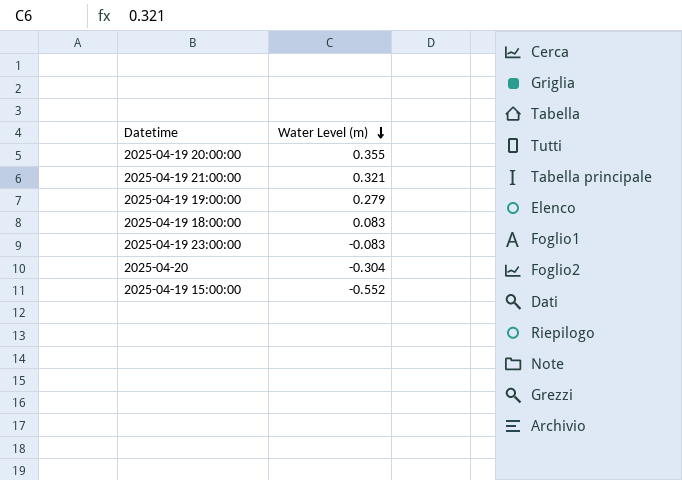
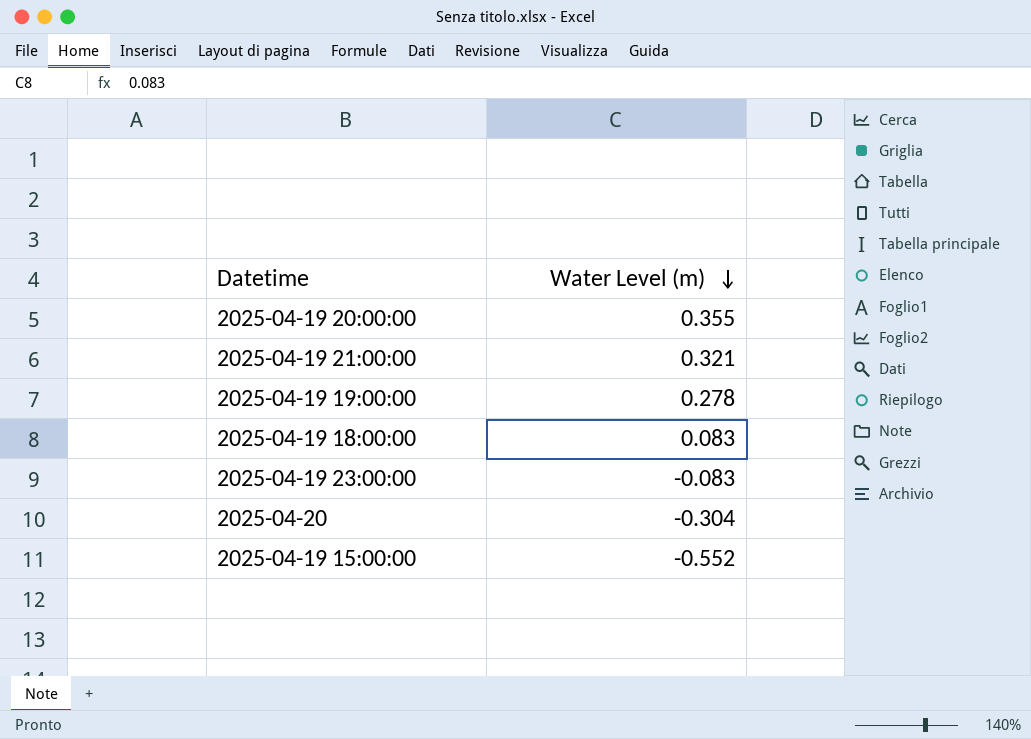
2025-04-19 19:00:00 | Water Level (m): 0.279 -> 0.278

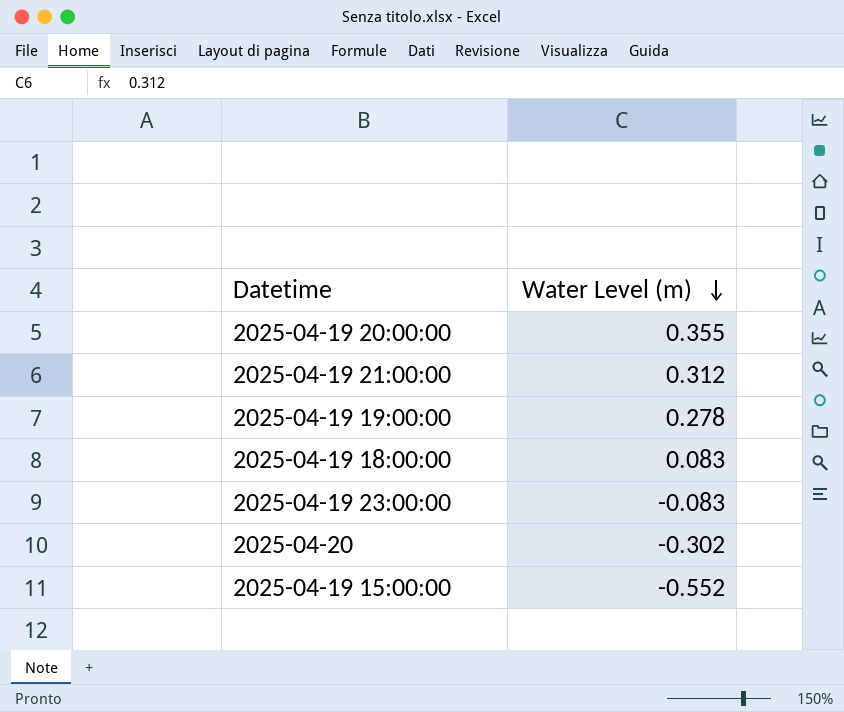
2025-04-19 21:00:00 | Water Level (m): 0.321 -> 0.312
2025-04-20 | Water Level (m): -0.304 -> -0.302

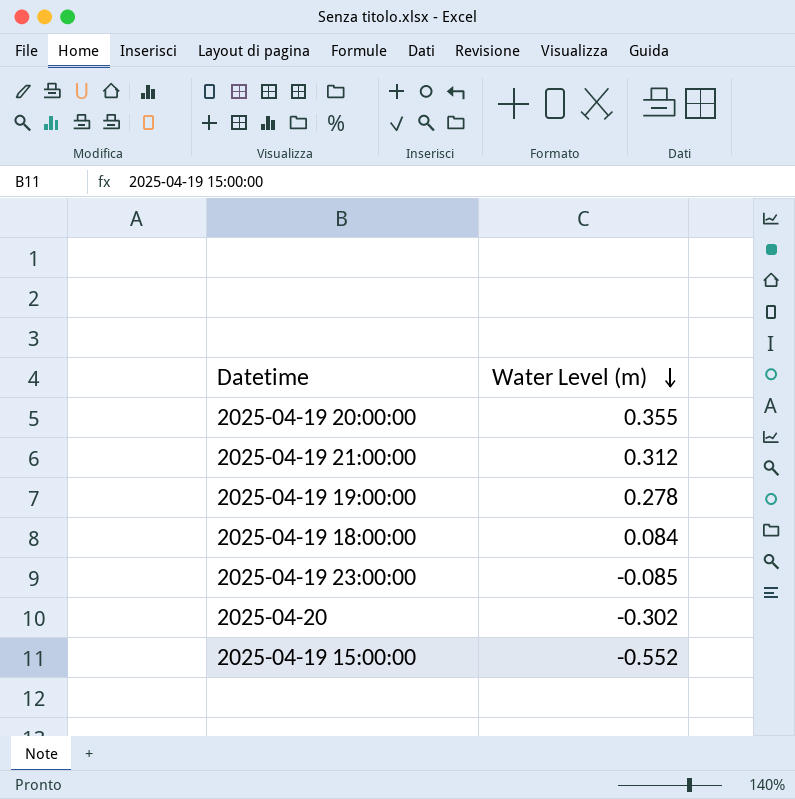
2025-04-19 18:00:00 | Water Level (m): 0.083 -> 0.084
2025-04-19 23:00:00 | Water Level (m): -0.083 -> -0.085

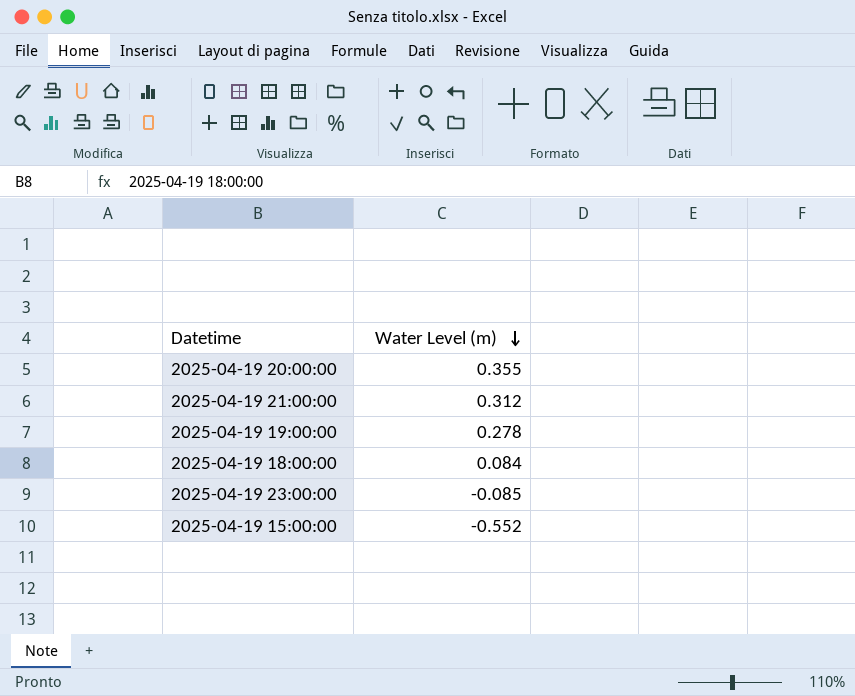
row 2025-04-20: -0.302 -> none

